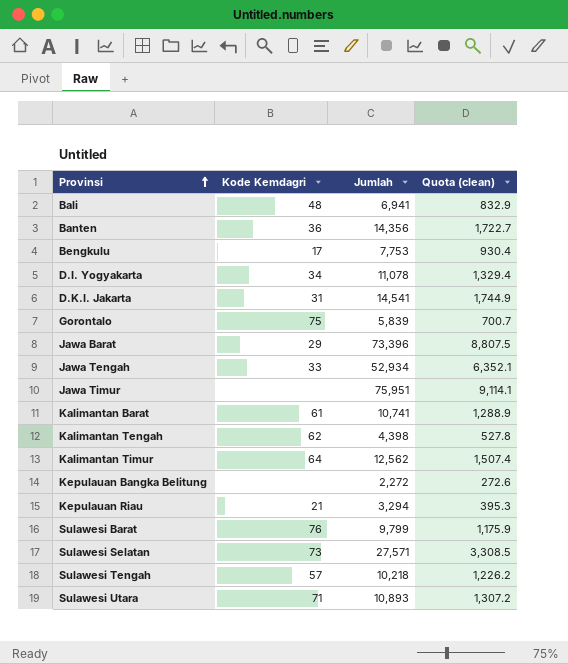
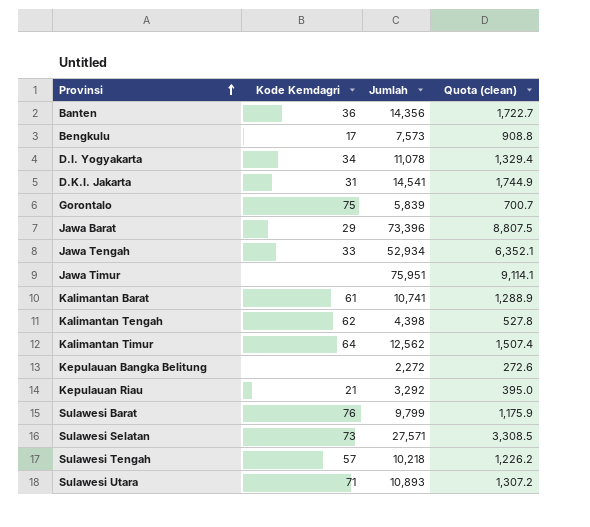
row Bali: 48 | 6,941 | 832.9 -> none
Bengkulu | Jumlah: 7,753 -> 7,573
Bengkulu | Quota (clean): 930.4 -> 908.8
Kepulauan Riau | Jumlah: 3,294 -> 3,292
Kepulauan Riau | Quota (clean): 395.3 -> 395.0

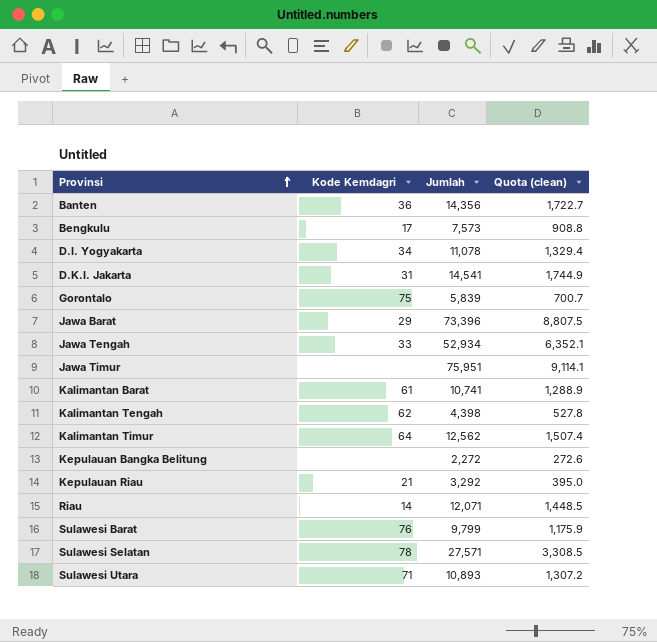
row Sulawesi Tengah: 57 | 10,218 | 1,226.2 -> none
row Riau: none -> 14 | 12,071 | 1,448.5
Sulawesi Selatan | Kode Kemdagri: 73 -> 78

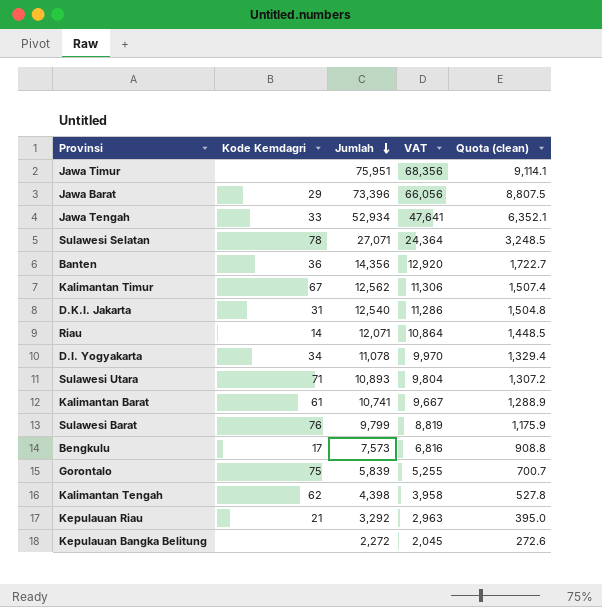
row order: Provinsi ascending -> Jumlah descending
column VAT | formula: none -> [Jumlah] * 0.9
Sulawesi Selatan | Jumlah: 27,571 -> 27,071
Sulawesi Selatan | Quota (clean): 3,308.5 -> 3,248.5
Kalimantan Timur | Kode Kemdagri: 64 -> 67
D.K.I. Jakarta | Jumlah: 14,541 -> 12,540
D.K.I. Jakarta | Quota (clean): 1,744.9 -> 1,504.8

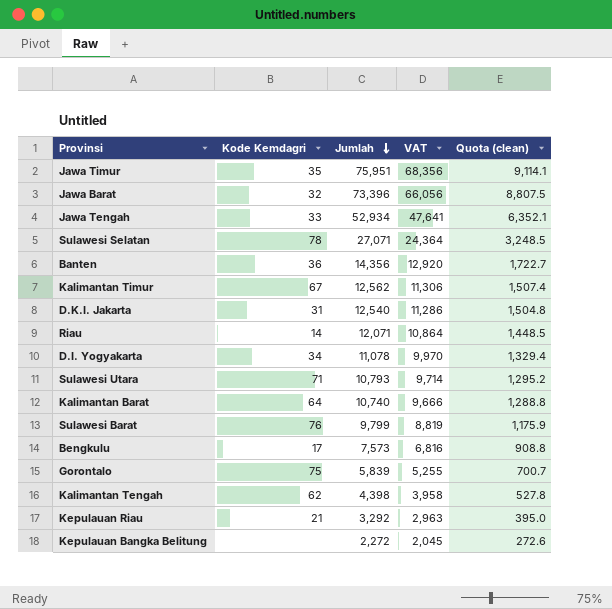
Jawa Timur | Kode Kemdagri: none -> 35
Jawa Barat | Kode Kemdagri: 29 -> 32
Sulawesi Utara | Jumlah: 10,893 -> 10,793
Sulawesi Utara | VAT: 9,804 -> 9,714
Sulawesi Utara | Quota (clean): 1,307.2 -> 1,295.2
Kalimantan Barat | Kode Kemdagri: 61 -> 64
Kalimantan Barat | Jumlah: 10,741 -> 10,740
Kalimantan Barat | VAT: 9,667 -> 9,666
Kalimantan Barat | Quota (clean): 1,288.9 -> 1,288.8

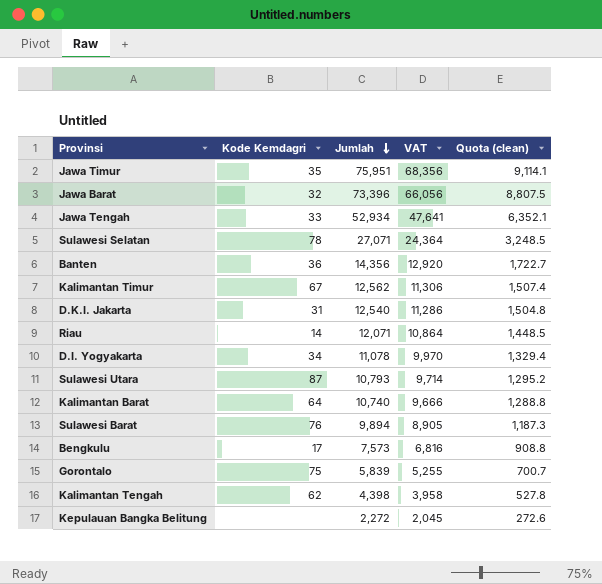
row Kepulauan Riau: 21 | 3,292 | 2,963 | 395.0 -> none
Sulawesi Utara | Kode Kemdagri: 71 -> 87
Sulawesi Barat | Jumlah: 9,799 -> 9,894
Sulawesi Barat | VAT: 8,819 -> 8,905
Sulawesi Barat | Quota (clean): 1,175.9 -> 1,187.3

